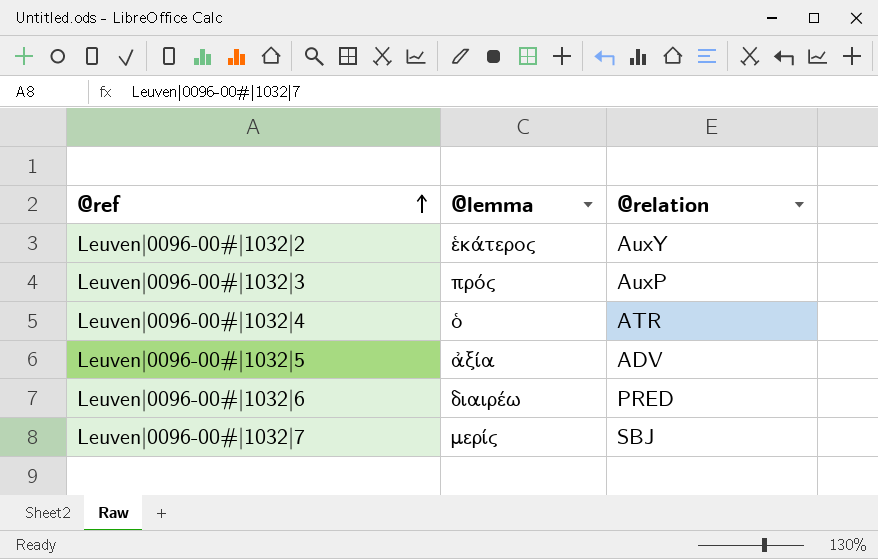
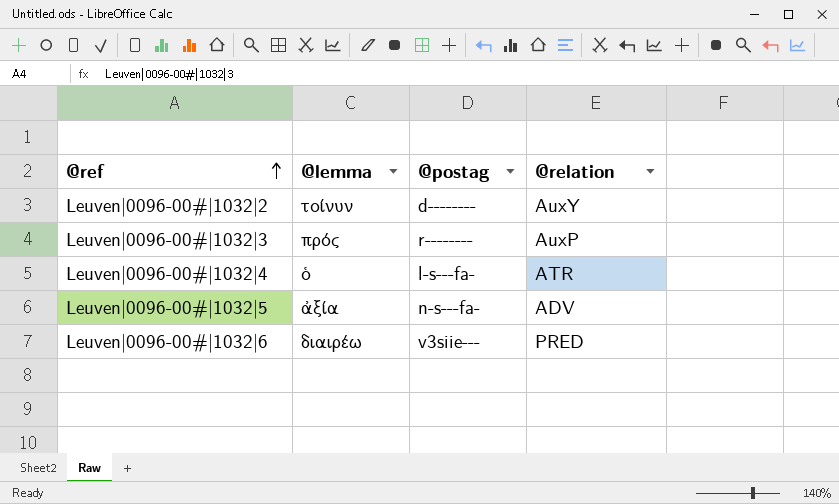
column @postag | position: none -> 3
row Leuven|0096-00#|1032|7: μερίς | SBJ -> none
Leuven|0096-00#|1032|2 | @lemma: ἑκάτερος -> τοίνυν

